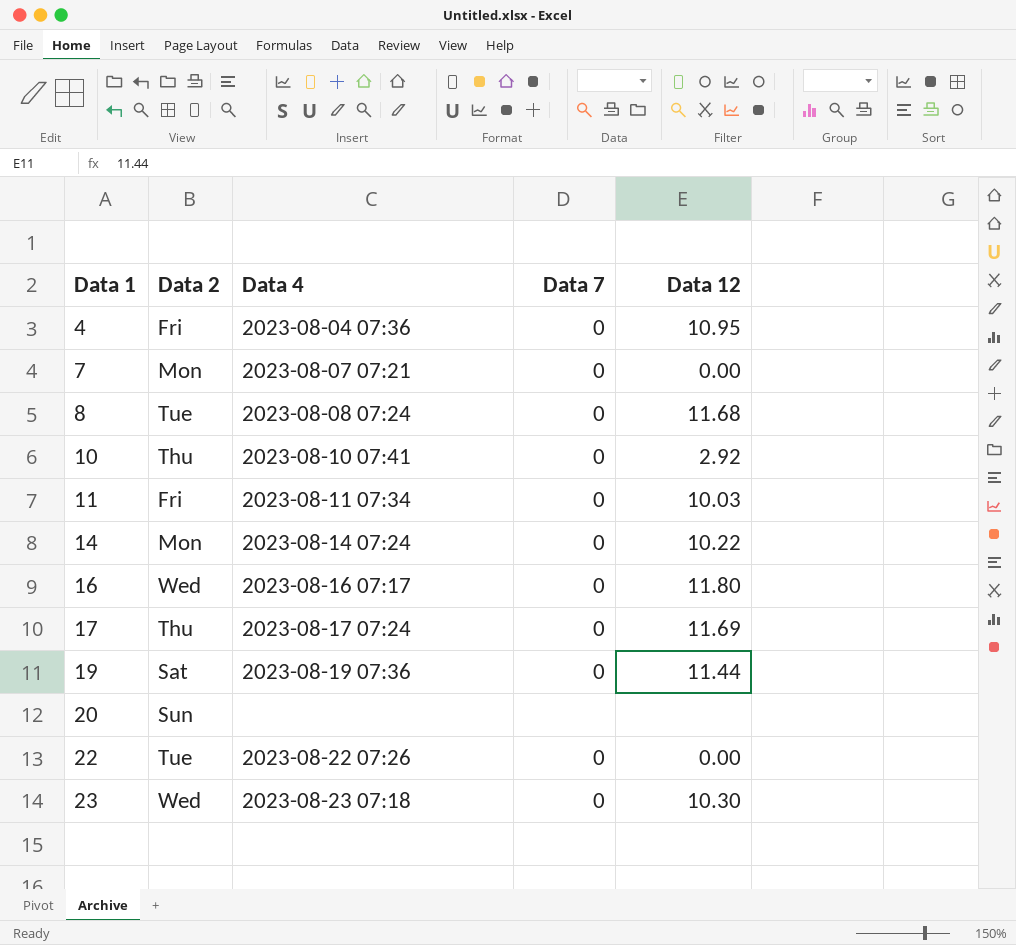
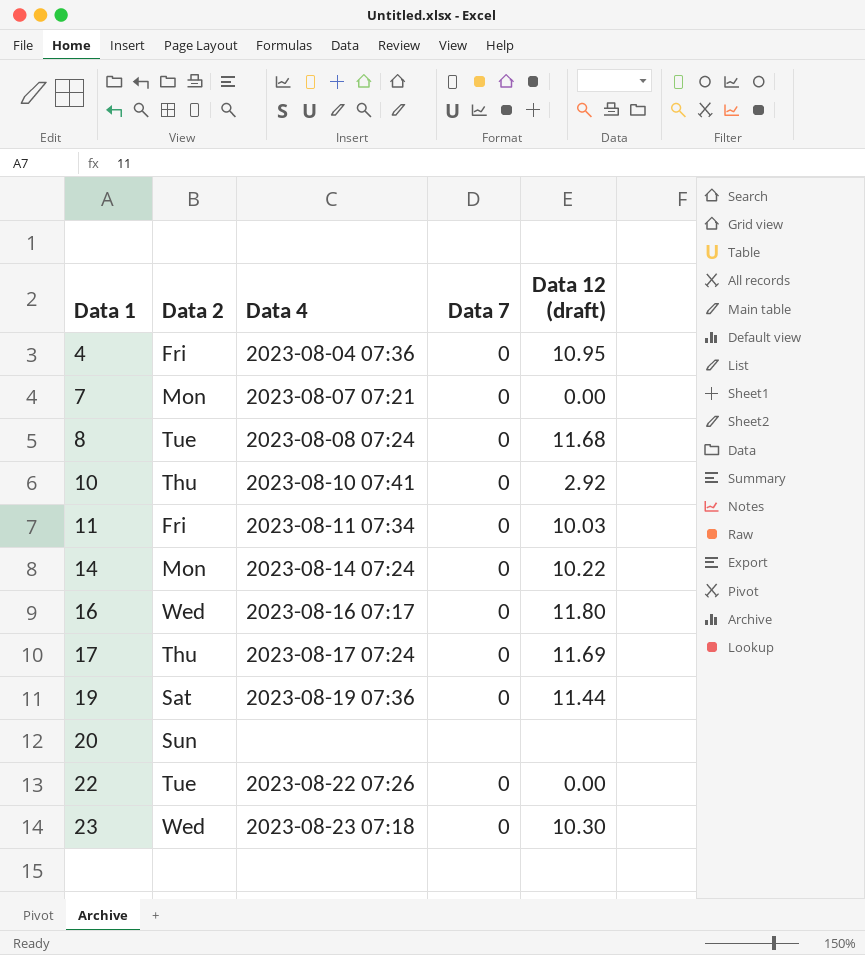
column name: Data 12 -> Data 12 (draft)

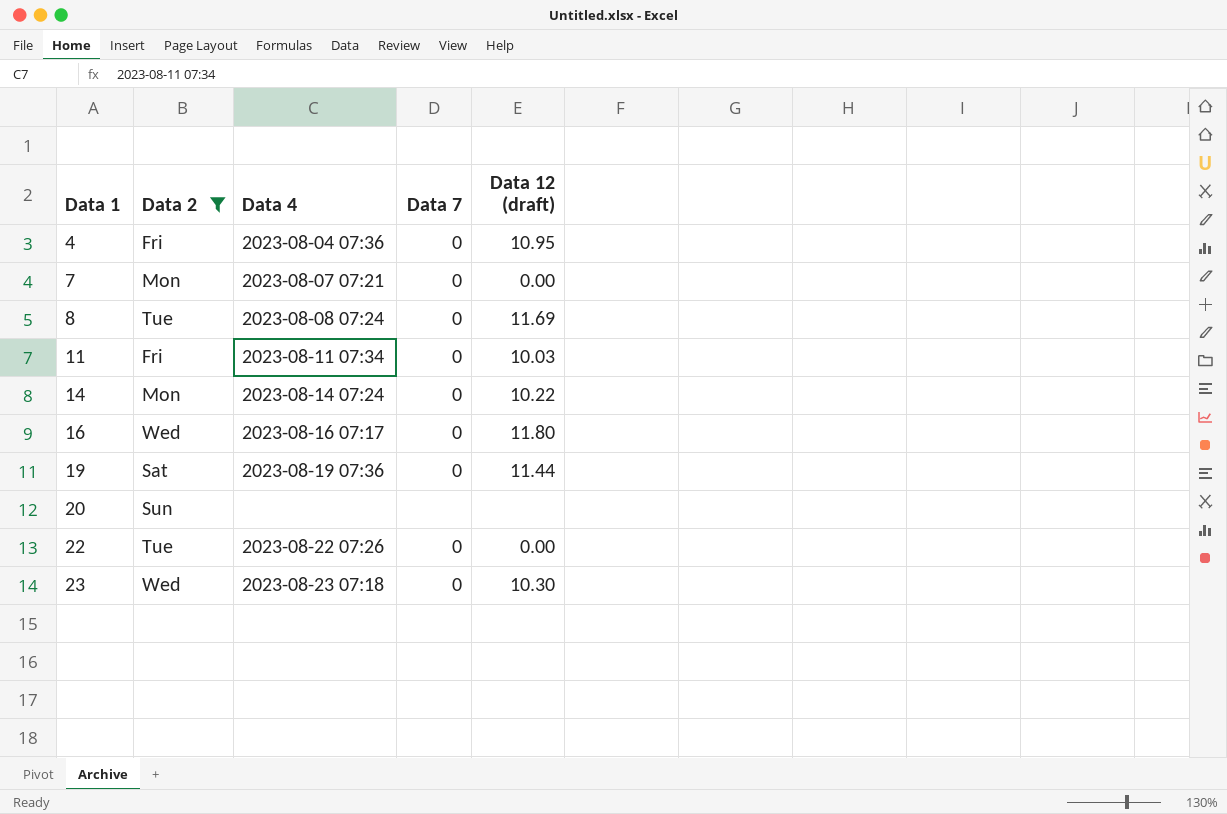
filter: none -> Data 2 != Thu
8 | Data 12 (draft): 11.68 -> 11.69

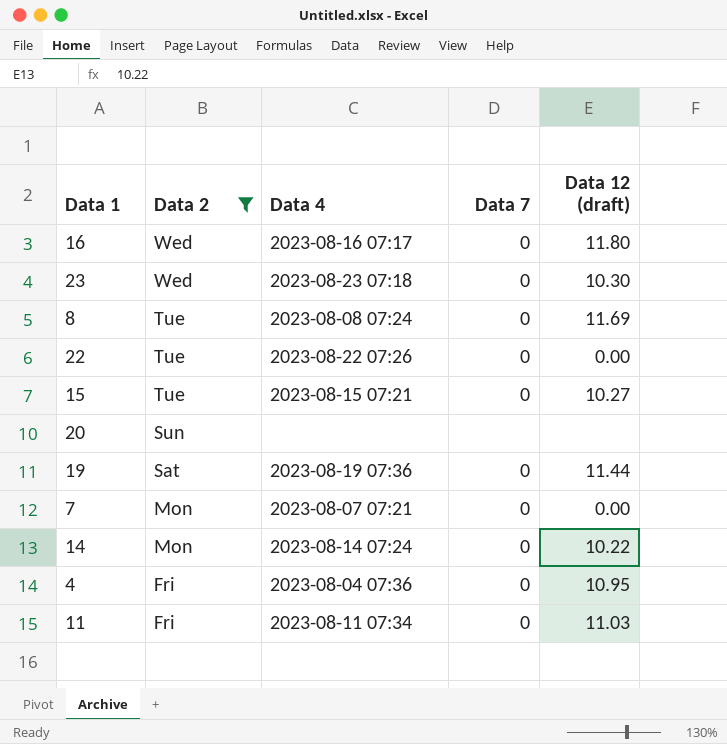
row order: Data 1 ascending -> Data 2 descending
row 15: none -> Tue | 2023-08-15 07:21 | 0 | 10.27
11 | Data 12 (draft): 10.03 -> 11.03

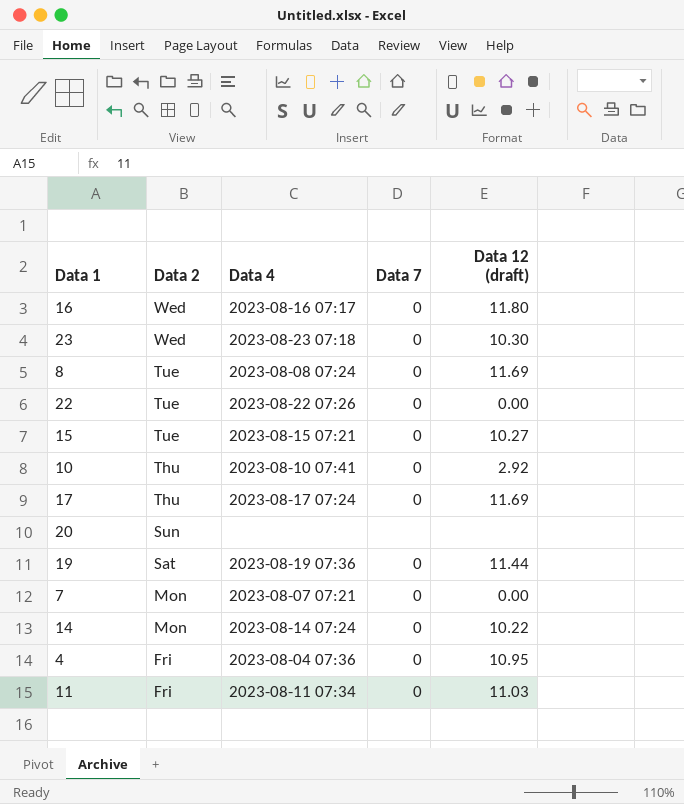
filter: Data 2 != Thu -> none

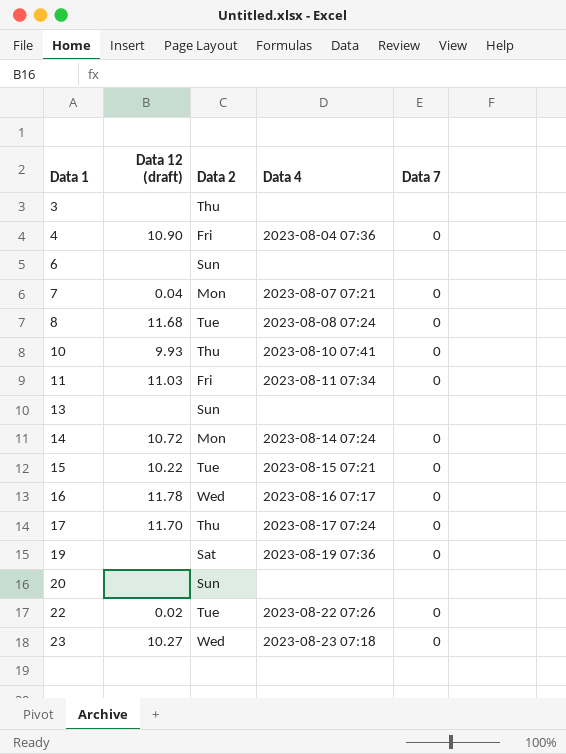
row order: Data 2 descending -> Data 1 ascending
column Data 12 (draft) | position: 5 -> 2
row 3: none -> none | Thu | none | none
4 | Data 12 (draft): 10.95 -> 10.90
row 6: none -> none | Sun | none | none
7 | Data 12 (draft): 0.00 -> 0.04
8 | Data 12 (draft): 11.69 -> 11.68
10 | Data 12 (draft): 2.92 -> 9.93
row 13: none -> none | Sun | none | none
14 | Data 12 (draft): 10.22 -> 10.72
15 | Data 12 (draft): 10.27 -> 10.22
16 | Data 12 (draft): 11.80 -> 11.78
17 | Data 12 (draft): 11.69 -> 11.70
19 | Data 12 (draft): 11.44 -> none
22 | Data 12 (draft): 0.00 -> 0.02
23 | Data 12 (draft): 10.30 -> 10.27

